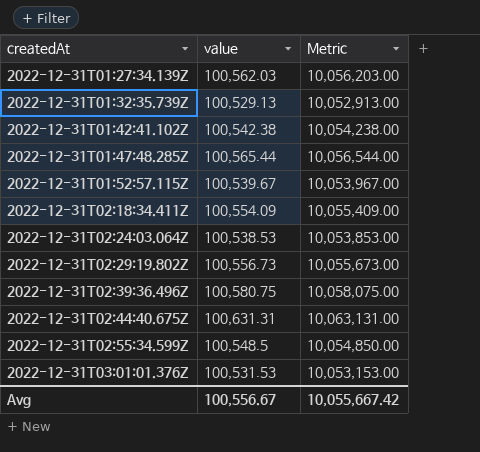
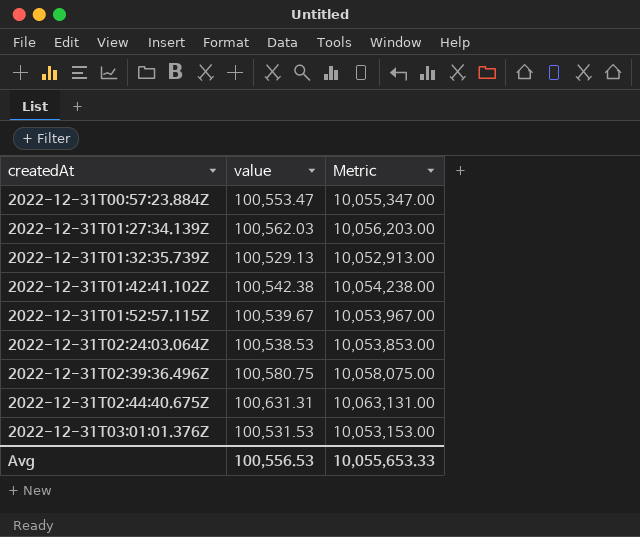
row 2022-12-31T01:47:48.285Z: 100,565.44 | 10,056,544.00 -> none
row 2022-12-31T02:18:34.411Z: 100,554.09 | 10,055,409.00 -> none
row 2022-12-31T02:29:19.802Z: 100,556.73 | 10,055,673.00 -> none
row 2022-12-31T02:55:34.599Z: 100,548.5 | 10,054,850.00 -> none
row 2022-12-31T00:57:23.884Z: none -> 100,553.47 | 10,055,347.00
Avg | value: 100,556.67 -> 100,556.53
Avg | Metric: 10,055,667.42 -> 10,055,653.33

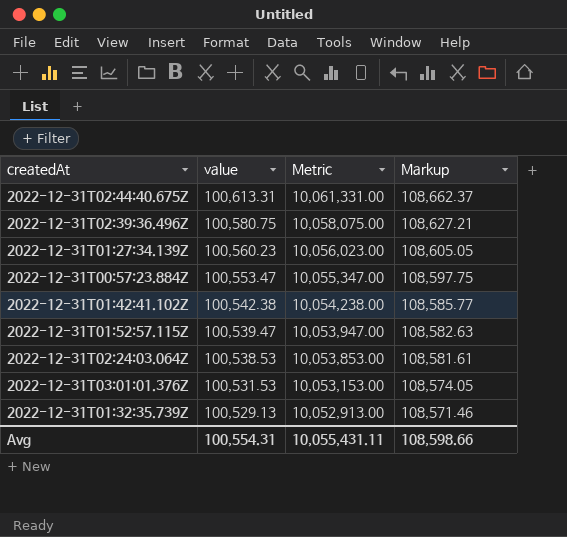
row order: createdAt ascending -> value descending
column Markup | formula: none -> [value] * 1.08
2022-12-31T02:44:40.675Z | value: 100,631.31 -> 100,613.31
2022-12-31T02:44:40.675Z | Metric: 10,063,131.00 -> 10,061,331.00
2022-12-31T01:27:34.139Z | value: 100,562.03 -> 100,560.23
2022-12-31T01:27:34.139Z | Metric: 10,056,203.00 -> 10,056,023.00
2022-12-31T01:52:57.115Z | value: 100,539.67 -> 100,539.47
2022-12-31T01:52:57.115Z | Metric: 10,053,967.00 -> 10,053,947.00
Avg | value: 100,556.53 -> 100,554.31
Avg | Metric: 10,055,653.33 -> 10,055,431.11

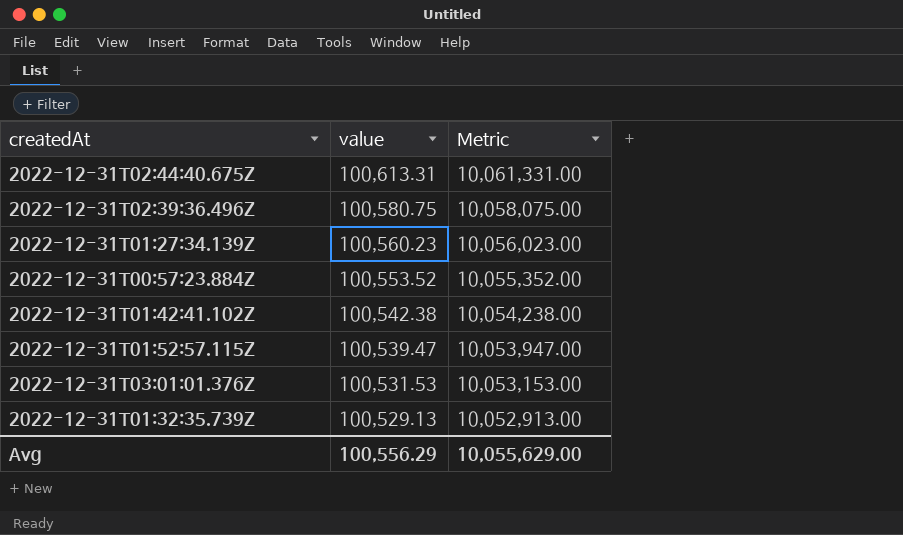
column Markup | formula: [value] * 1.08 -> none
row 2022-12-31T02:24:03.064Z: 100,538.53 | 10,053,853.00 | 108,581.61 -> none
2022-12-31T00:57:23.884Z | value: 100,553.47 -> 100,553.52
2022-12-31T00:57:23.884Z | Metric: 10,055,347.00 -> 10,055,352.00
Avg | value: 100,554.31 -> 100,556.29
Avg | Metric: 10,055,431.11 -> 10,055,629.00

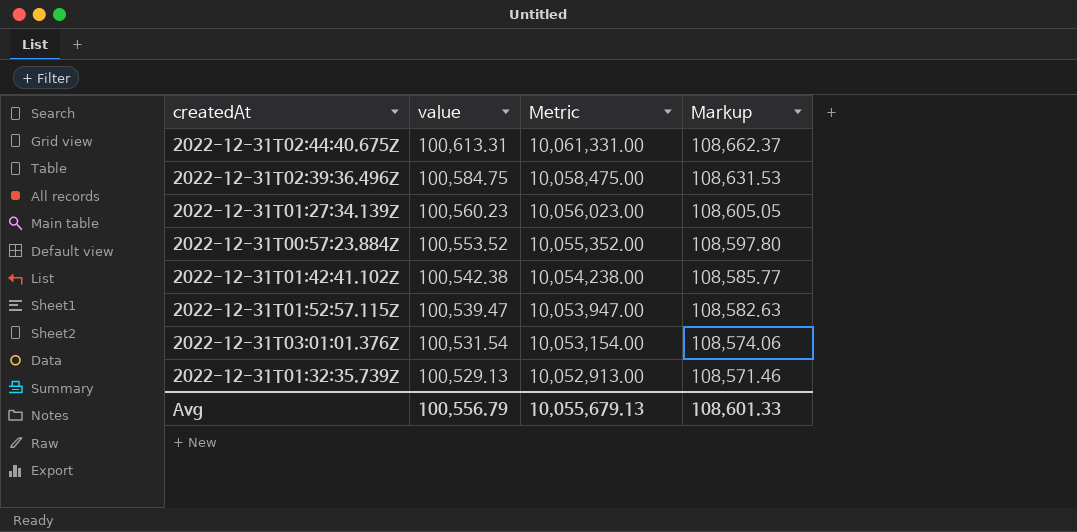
column Markup | formula: none -> [value] * 1.08
2022-12-31T02:39:36.496Z | value: 100,580.75 -> 100,584.75
2022-12-31T02:39:36.496Z | Metric: 10,058,075.00 -> 10,058,475.00
2022-12-31T03:01:01.376Z | value: 100,531.53 -> 100,531.54
2022-12-31T03:01:01.376Z | Metric: 10,053,153.00 -> 10,053,154.00
Avg | value: 100,556.29 -> 100,556.79
Avg | Metric: 10,055,629.00 -> 10,055,679.13

